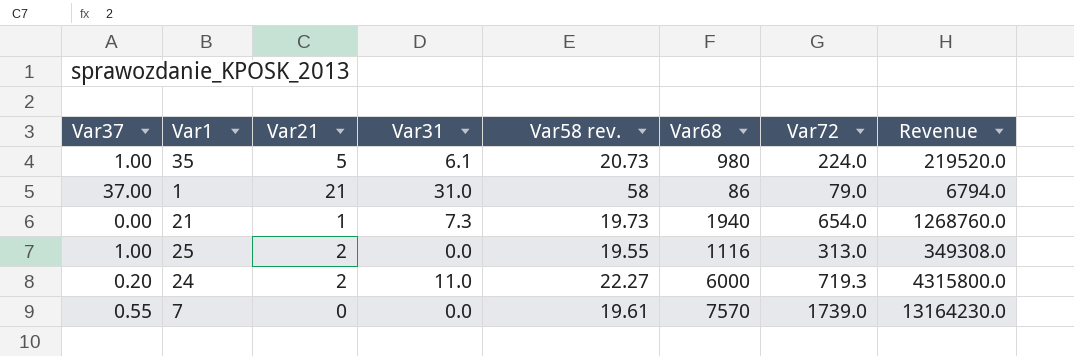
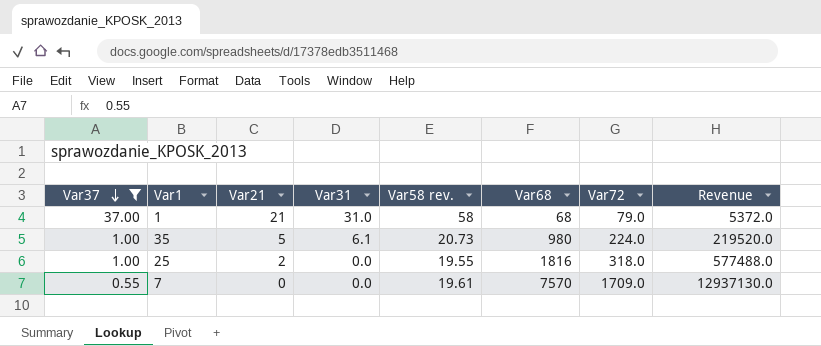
filter: none -> Var37 >= 0.55
row order: none -> Var37 descending
1 | Var68: 86 -> 68
1 | Revenue: 6794.0 -> 5372.0
25 | Var68: 1116 -> 1816
25 | Var72: 313.0 -> 318.0
25 | Revenue: 349308.0 -> 577488.0
7 | Var72: 1739.0 -> 1709.0
7 | Revenue: 13164230.0 -> 12937130.0

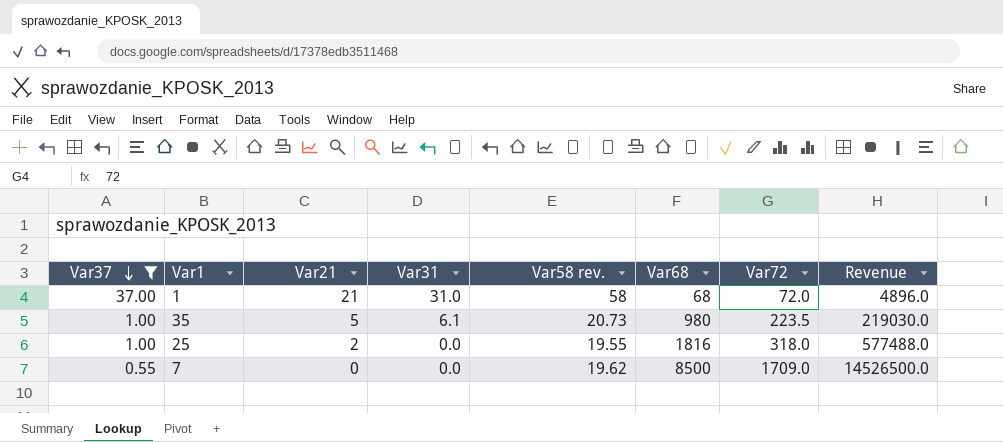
1 | Var72: 79.0 -> 72.0
1 | Revenue: 5372.0 -> 4896.0
35 | Var72: 224.0 -> 223.5
35 | Revenue: 219520.0 -> 219030.0
7 | Var58 rev.: 19.61 -> 19.62
7 | Var68: 7570 -> 8500
7 | Revenue: 12937130.0 -> 14526500.0

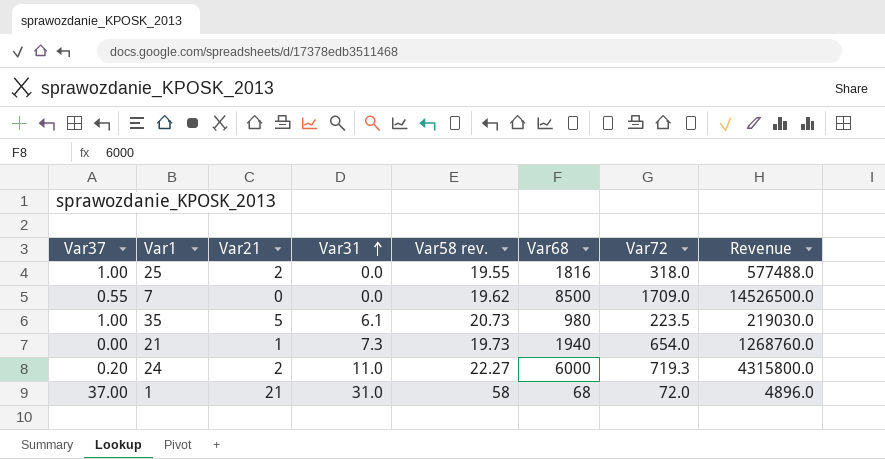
filter: Var37 >= 0.55 -> none
row order: Var37 descending -> Var31 ascending

